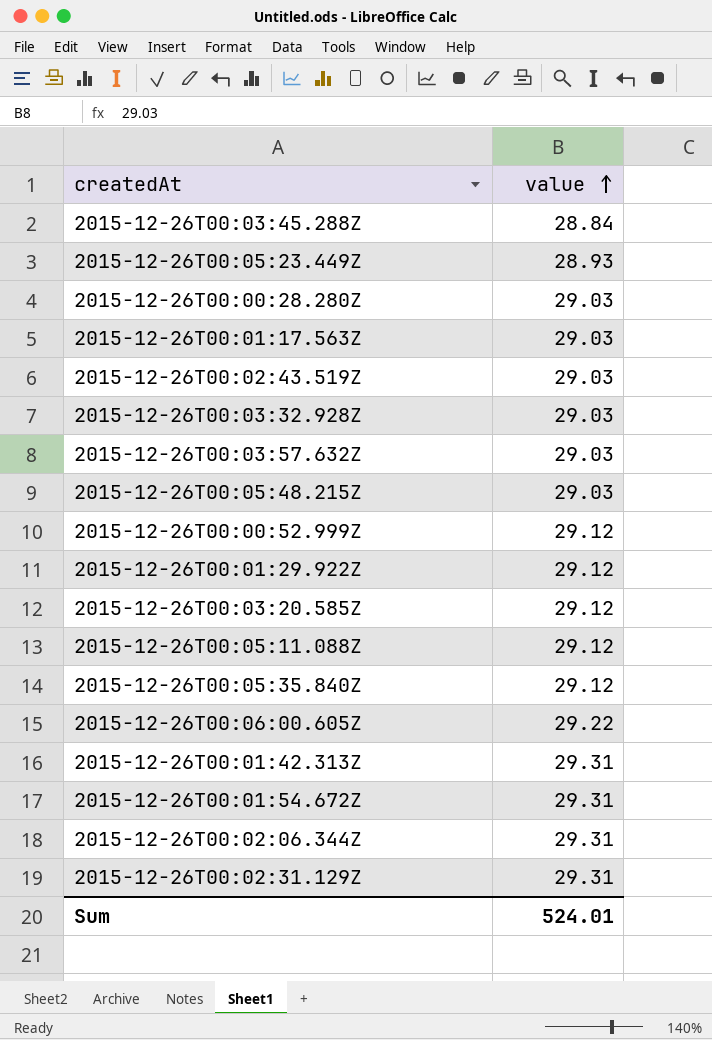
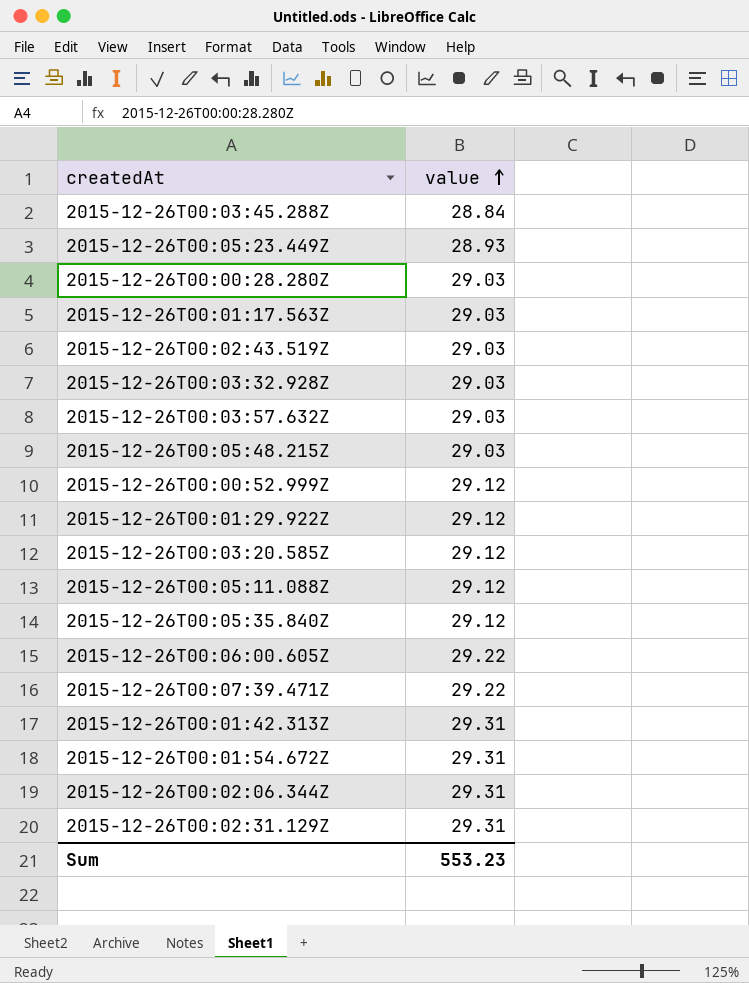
row 2015-12-26T00:07:39.471Z: none -> 29.22
Sum | value: 524.01 -> 553.23

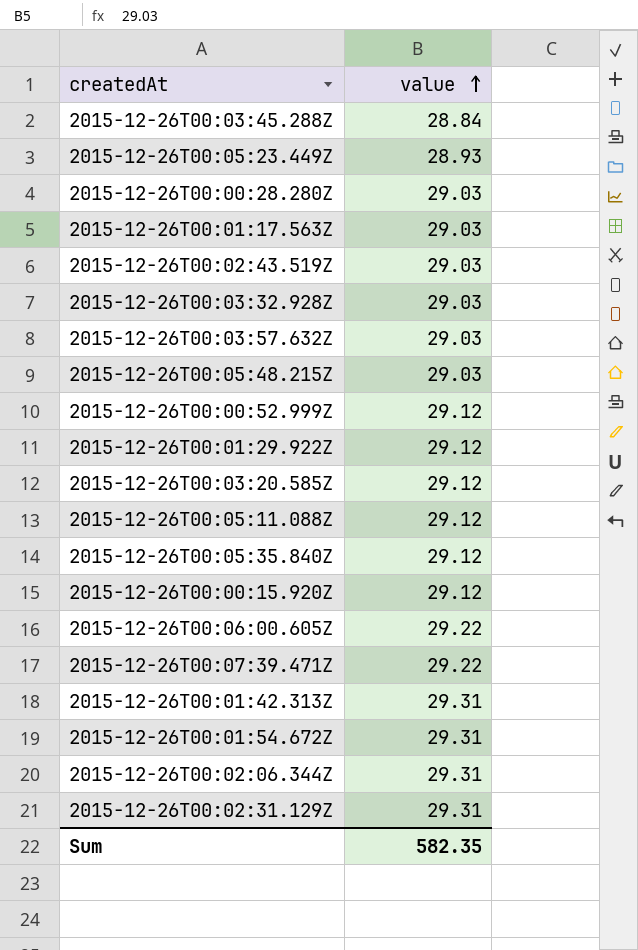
row 2015-12-26T00:00:15.920Z: none -> 29.12
Sum | value: 553.23 -> 582.35

